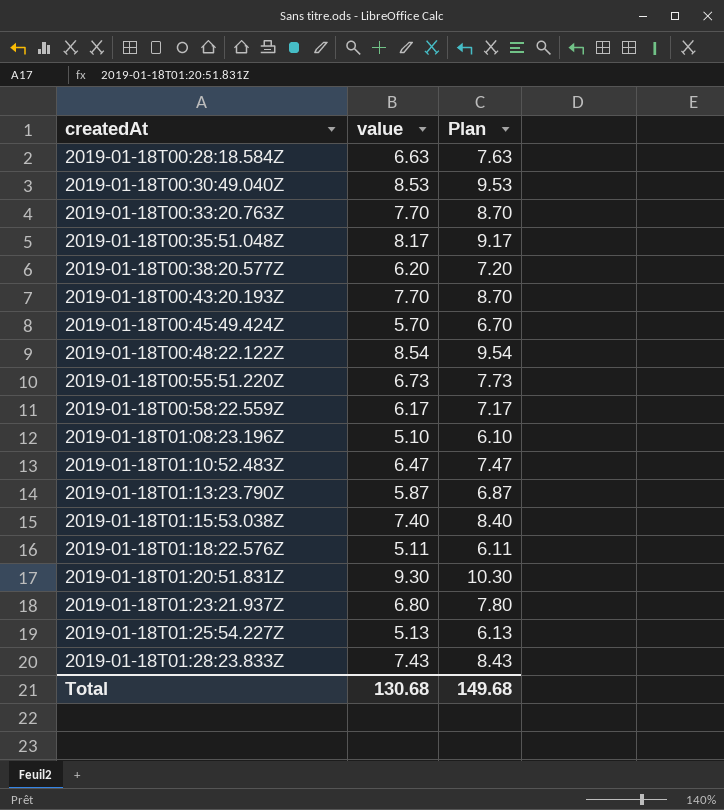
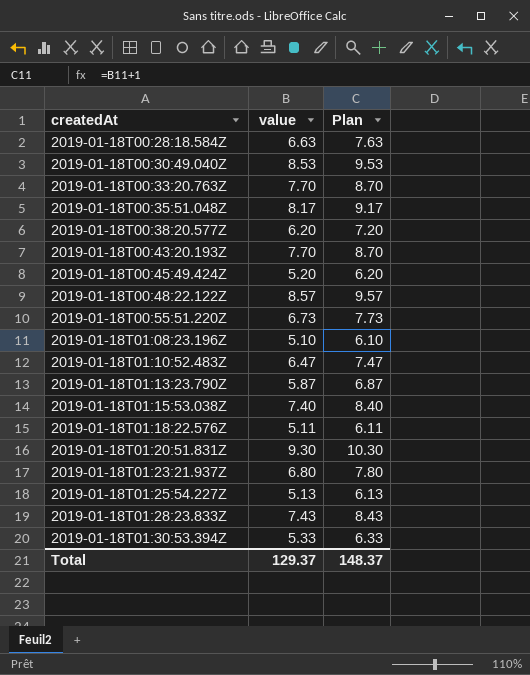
row 2019-01-18T00:58:22.559Z: 6.17 | 7.17 -> none
2019-01-18T00:45:49.424Z | value: 5.70 -> 5.20
2019-01-18T00:45:49.424Z | Plan: 6.70 -> 6.20
2019-01-18T00:48:22.122Z | value: 8.54 -> 8.57
2019-01-18T00:48:22.122Z | Plan: 9.54 -> 9.57
row 2019-01-18T01:30:53.394Z: none -> 5.33 | 6.33
Total | value: 130.68 -> 129.37
Total | Plan: 149.68 -> 148.37

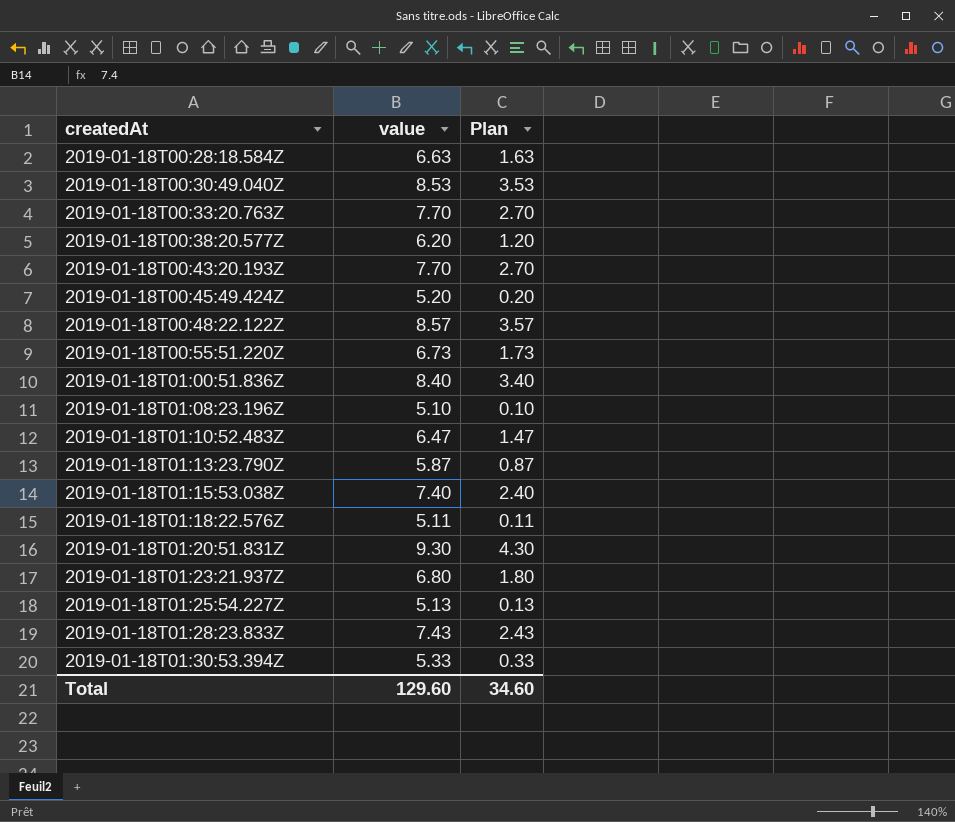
column Plan | formula: [value] + 1 -> [value] - 5
row 2019-01-18T00:35:51.048Z: 8.17 | 9.17 -> none
row 2019-01-18T01:00:51.836Z: none -> 8.40 | 3.40
Total | value: 129.37 -> 129.60
Total | Plan: 148.37 -> 34.60

